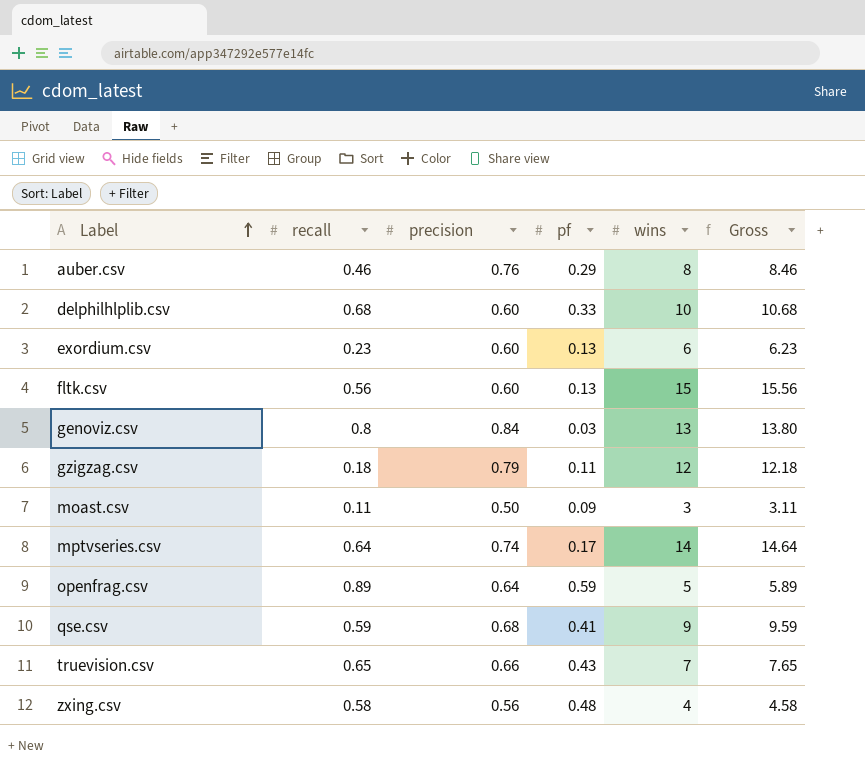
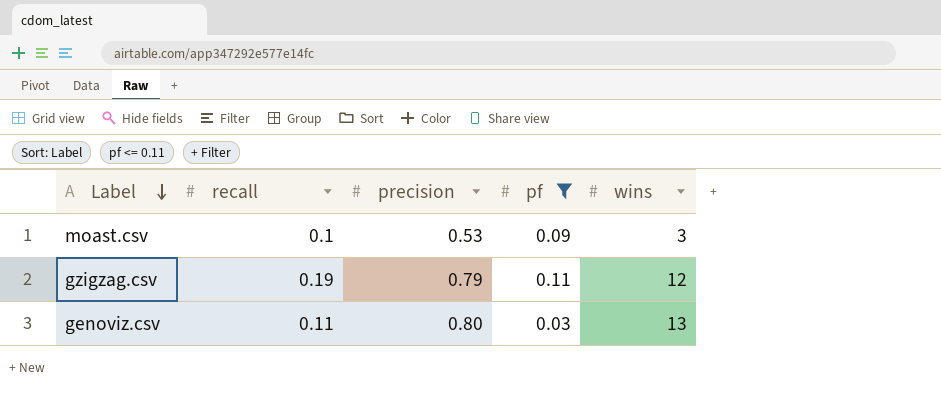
filter: none -> pf <= 0.11
row order: Label ascending -> Label descending
column Gross | formula: [recall] + [wins] -> none
moast.csv | recall: 0.11 -> 0.1
moast.csv | precision: 0.50 -> 0.53
gzigzag.csv | recall: 0.18 -> 0.19
genoviz.csv | recall: 0.8 -> 0.11
genoviz.csv | precision: 0.84 -> 0.80

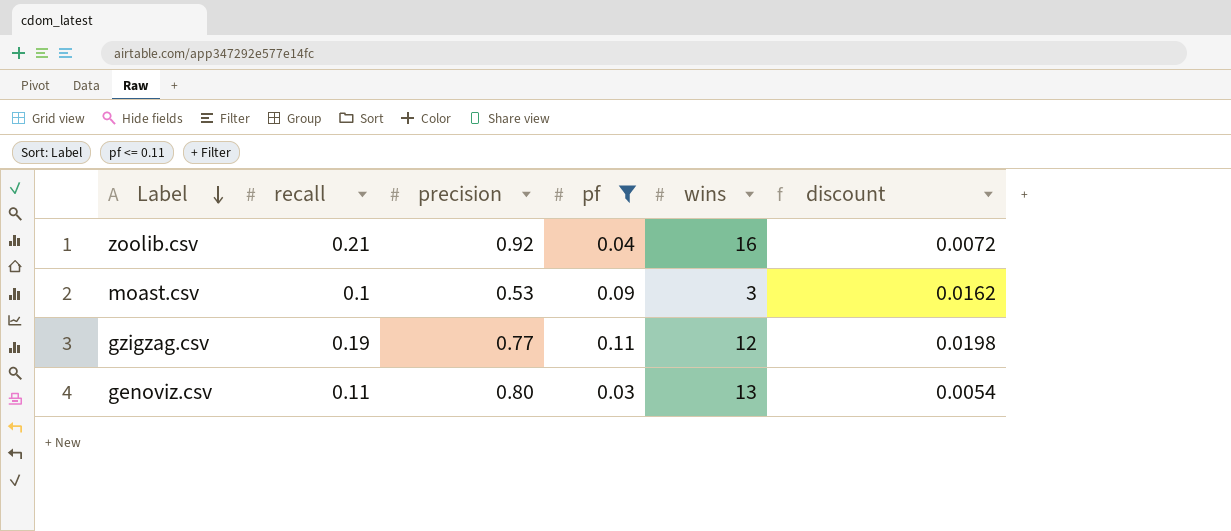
column discount | formula: none -> [pf] * 0.18
row zoolib.csv: none -> 0.21 | 0.92 | 0.04 | 16 | 0.0072
gzigzag.csv | precision: 0.79 -> 0.77

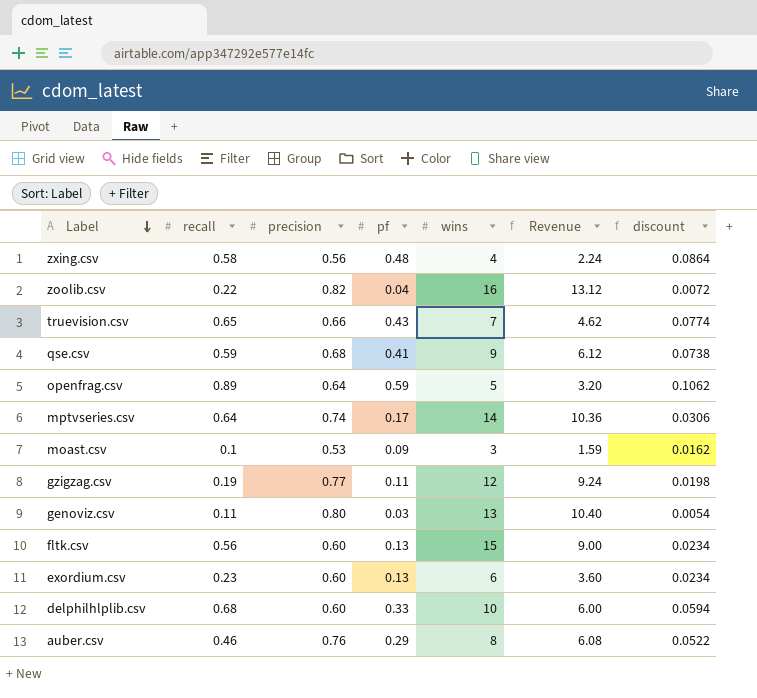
filter: pf <= 0.11 -> none
column Revenue | formula: none -> [precision] * [wins]
zoolib.csv | recall: 0.21 -> 0.22
zoolib.csv | precision: 0.92 -> 0.82

